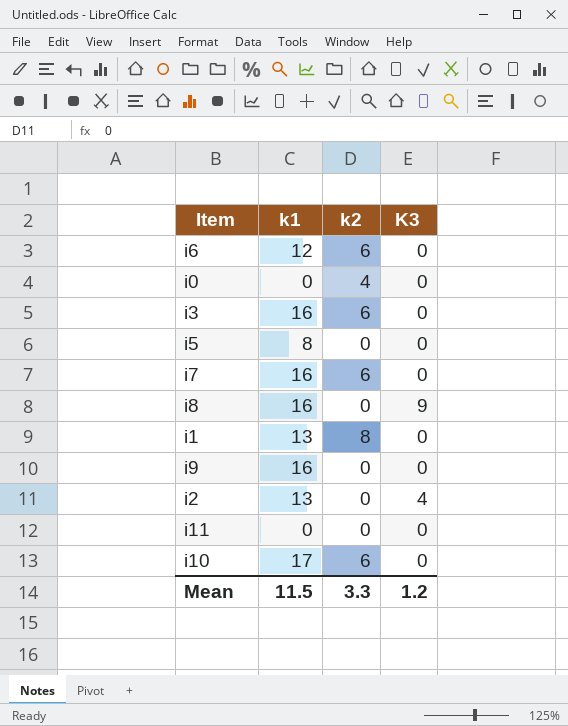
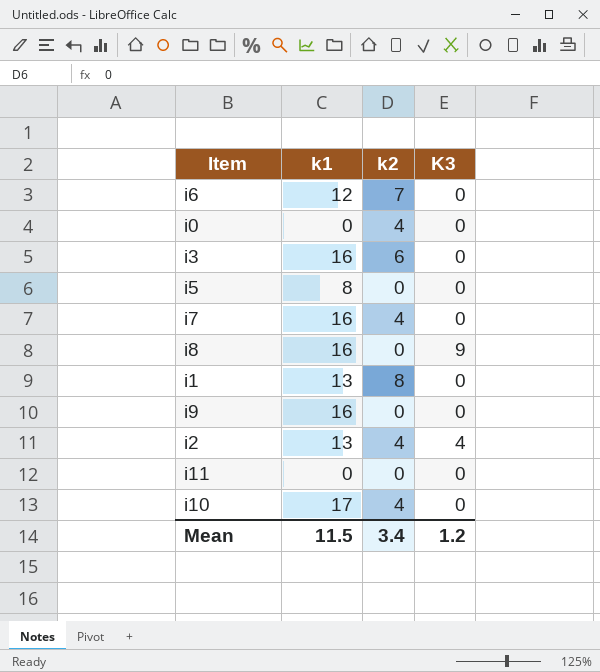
i6 | k2: 6 -> 7
i7 | k2: 6 -> 4
i2 | k2: 0 -> 4
i10 | k2: 6 -> 4
Mean | k2: 3.3 -> 3.4

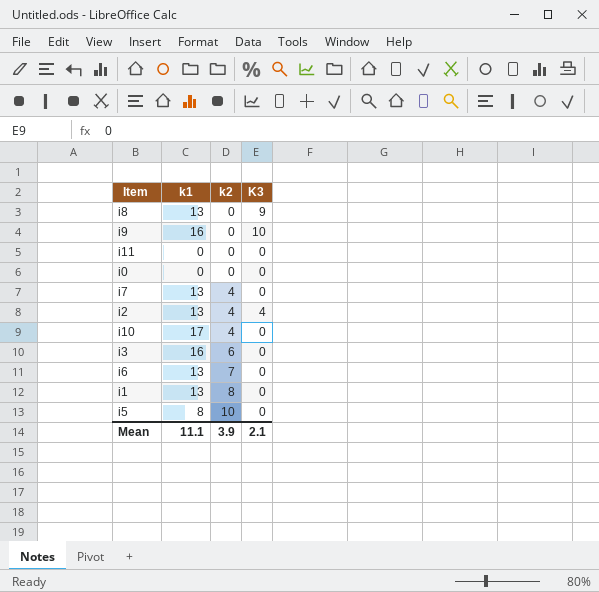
row order: none -> k2 ascending
i8 | k1: 16 -> 13
i9 | K3: 0 -> 10
i0 | k2: 4 -> 0
i7 | k1: 16 -> 13
i6 | k1: 12 -> 13
i5 | k2: 0 -> 10
Mean | k1: 11.5 -> 11.1
Mean | k2: 3.4 -> 3.9
Mean | K3: 1.2 -> 2.1

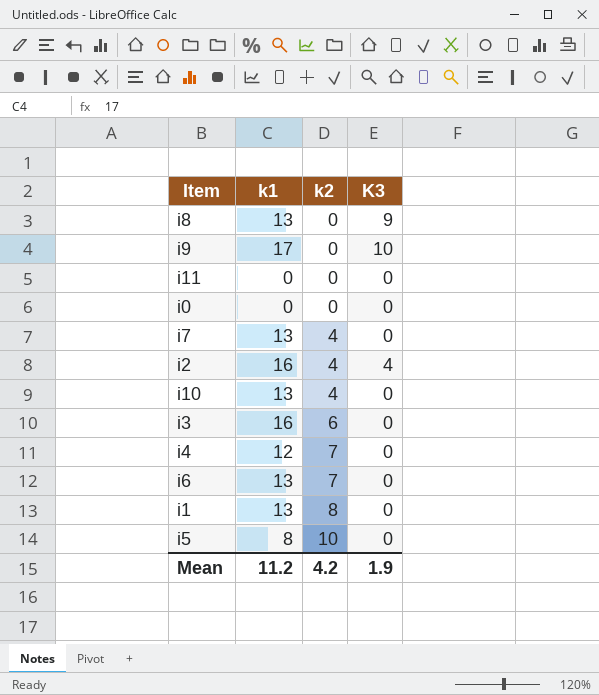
i9 | k1: 16 -> 17
i2 | k1: 13 -> 16
i10 | k1: 17 -> 13
row i4: none -> 12 | 7 | 0
Mean | k1: 11.1 -> 11.2
Mean | k2: 3.9 -> 4.2
Mean | K3: 2.1 -> 1.9

